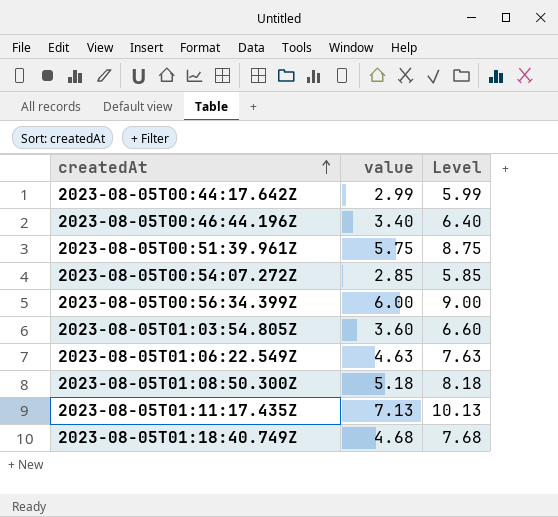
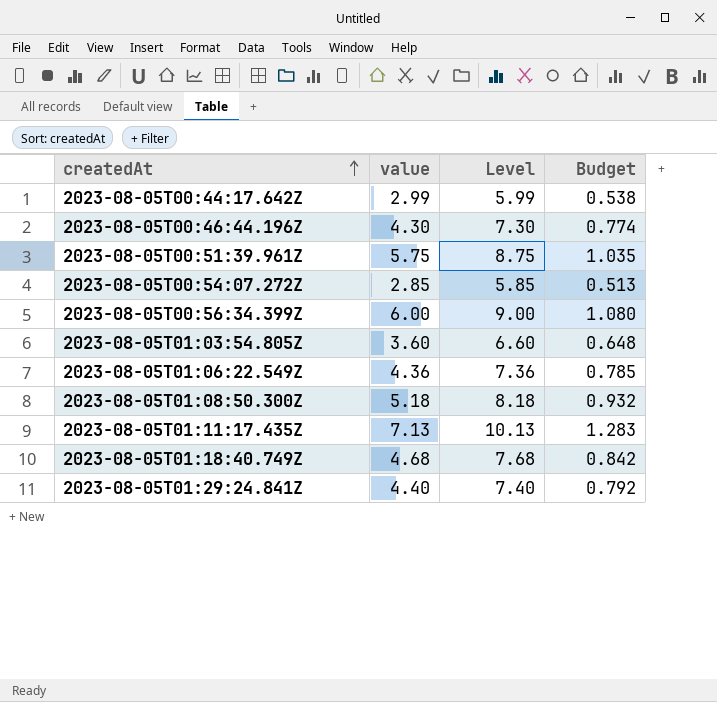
column Budget | formula: none -> [value] * 0.18
2023-08-05T00:46:44.196Z | value: 3.40 -> 4.30
2023-08-05T00:46:44.196Z | Level: 6.40 -> 7.30
2023-08-05T01:06:22.549Z | value: 4.63 -> 4.36
2023-08-05T01:06:22.549Z | Level: 7.63 -> 7.36
row 2023-08-05T01:29:24.841Z: none -> 4.40 | 7.40 | 0.792

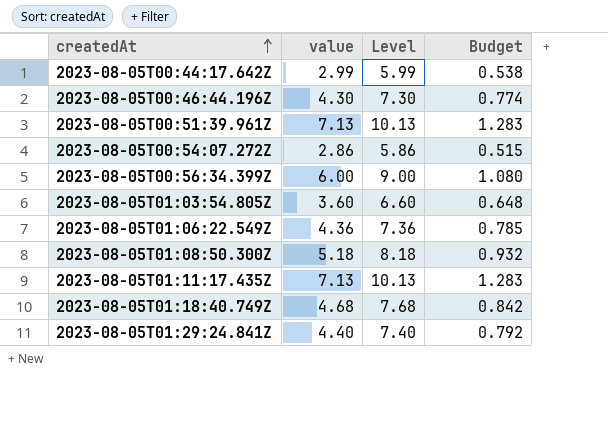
2023-08-05T00:51:39.961Z | value: 5.75 -> 7.13
2023-08-05T00:51:39.961Z | Level: 8.75 -> 10.13
2023-08-05T00:51:39.961Z | Budget: 1.035 -> 1.283
2023-08-05T00:54:07.272Z | value: 2.85 -> 2.86
2023-08-05T00:54:07.272Z | Level: 5.85 -> 5.86
2023-08-05T00:54:07.272Z | Budget: 0.513 -> 0.515

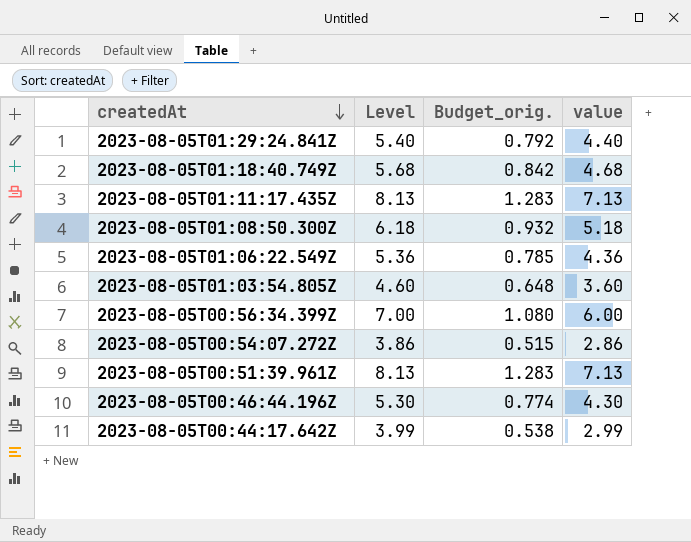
row order: createdAt ascending -> createdAt descending
column Level | formula: [value] + 3 -> [value] + 1
column name: Budget -> Budget_orig.
column value | position: 2 -> 4

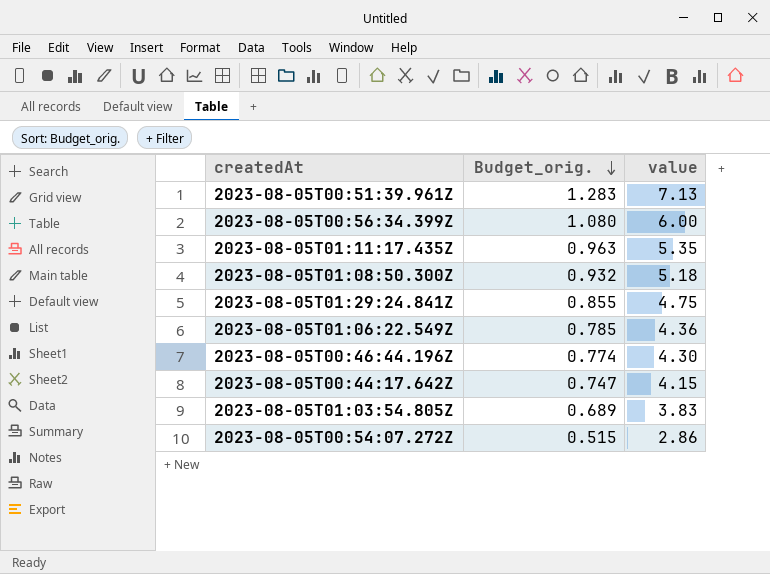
row order: createdAt descending -> Budget_orig. descending
column Level | formula: [value] + 1 -> none
row 2023-08-05T01:18:40.749Z: 5.68 | 0.842 | 4.68 -> none
2023-08-05T01:11:17.435Z | Budget_orig.: 1.283 -> 0.963
2023-08-05T01:11:17.435Z | value: 7.13 -> 5.35
2023-08-05T01:29:24.841Z | Budget_orig.: 0.792 -> 0.855
2023-08-05T01:29:24.841Z | value: 4.40 -> 4.75
2023-08-05T00:44:17.642Z | Budget_orig.: 0.538 -> 0.747
2023-08-05T00:44:17.642Z | value: 2.99 -> 4.15
2023-08-05T01:03:54.805Z | Budget_orig.: 0.648 -> 0.689
2023-08-05T01:03:54.805Z | value: 3.60 -> 3.83

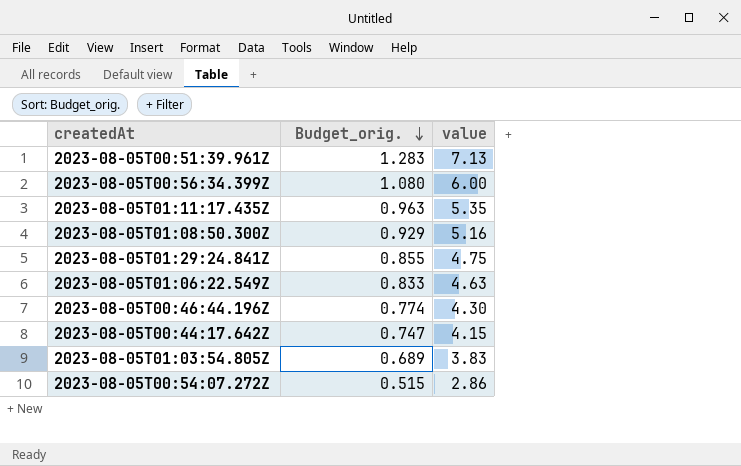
2023-08-05T01:08:50.300Z | Budget_orig.: 0.932 -> 0.929
2023-08-05T01:08:50.300Z | value: 5.18 -> 5.16
2023-08-05T01:06:22.549Z | Budget_orig.: 0.785 -> 0.833
2023-08-05T01:06:22.549Z | value: 4.36 -> 4.63

